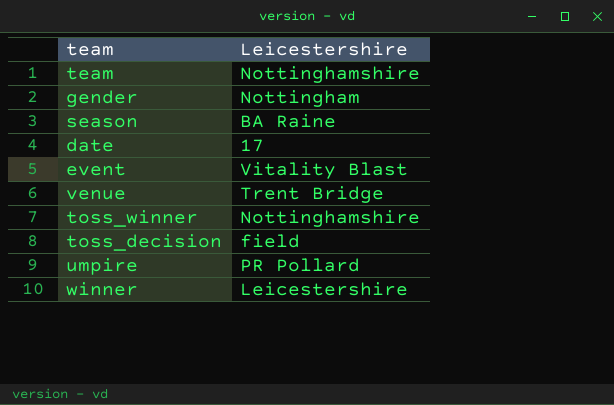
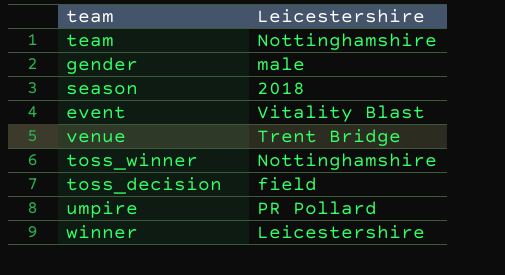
row date: 17 -> none
gender | Leicestershire: Nottingham -> male
season | Leicestershire: BA Raine -> 2018

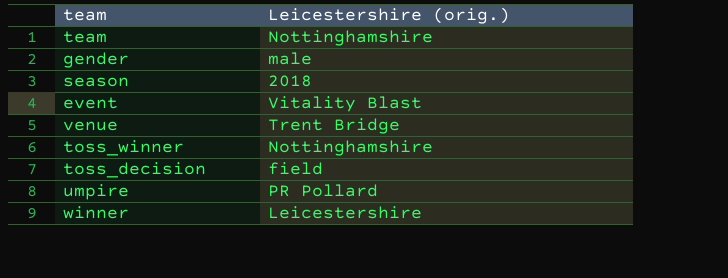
column name: Leicestershire -> Leicestershire (orig.)

